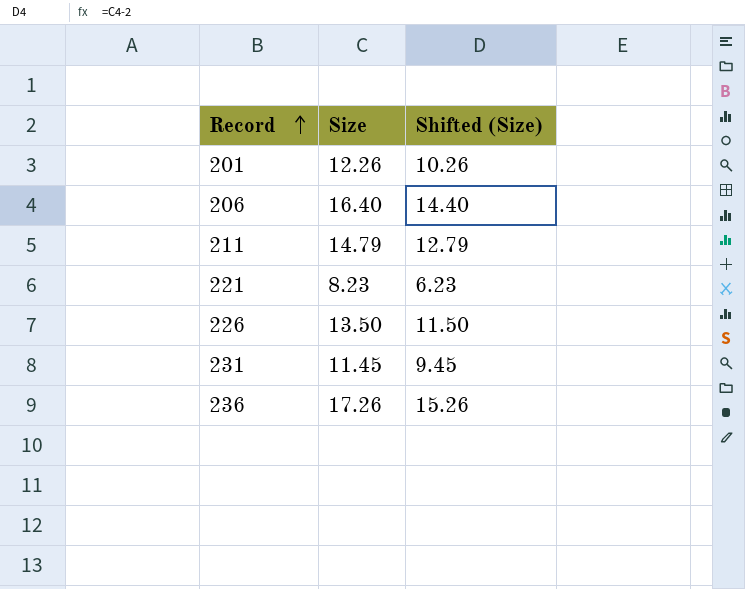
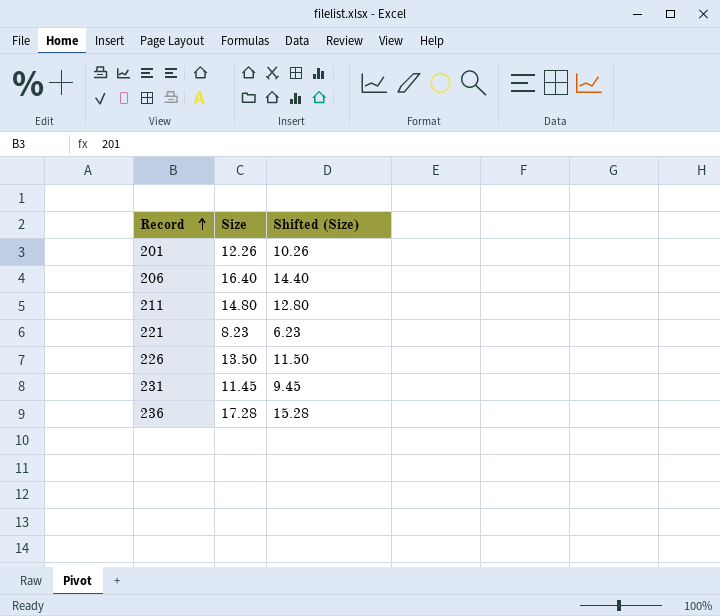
211 | Size: 14.79 -> 14.80
211 | Shifted (Size): 12.79 -> 12.80
236 | Size: 17.26 -> 17.28
236 | Shifted (Size): 15.26 -> 15.28

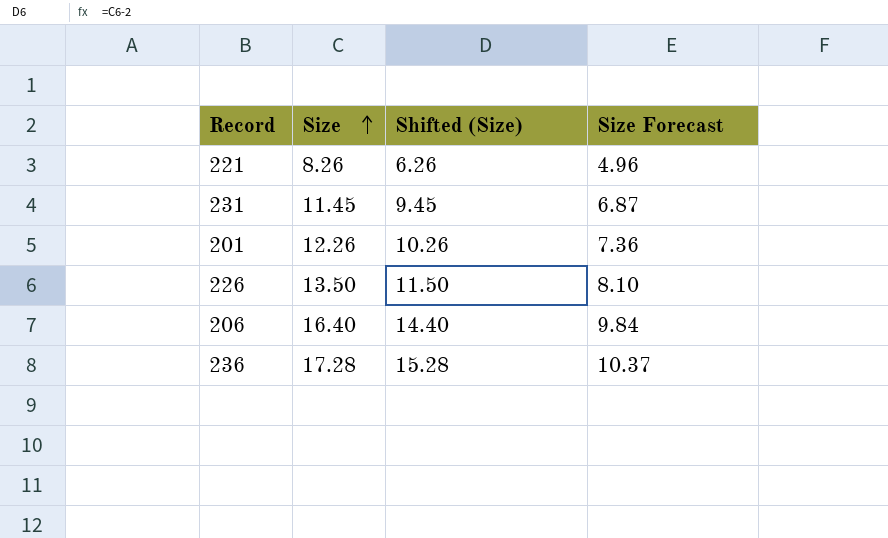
row order: Record ascending -> Size ascending
column Size Forecast | formula: none -> [Size] * 0.6
row 211: 14.80 | 12.80 -> none
221 | Size: 8.23 -> 8.26
221 | Shifted (Size): 6.23 -> 6.26

